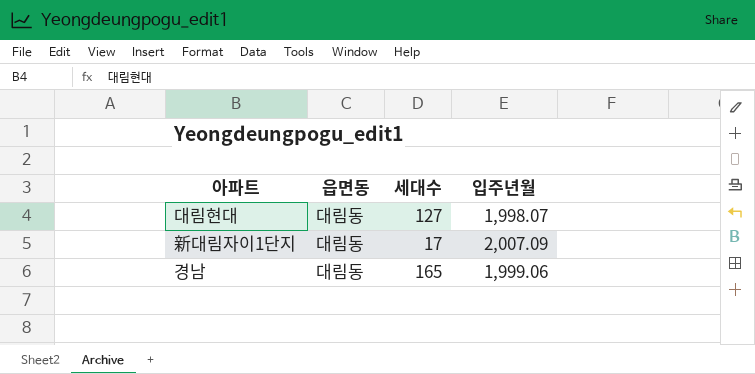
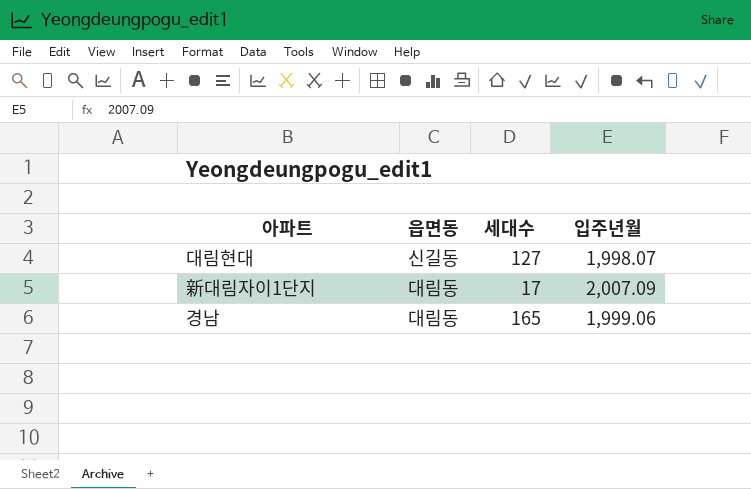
대림현대 | 읍면동: 대림동 -> 신길동

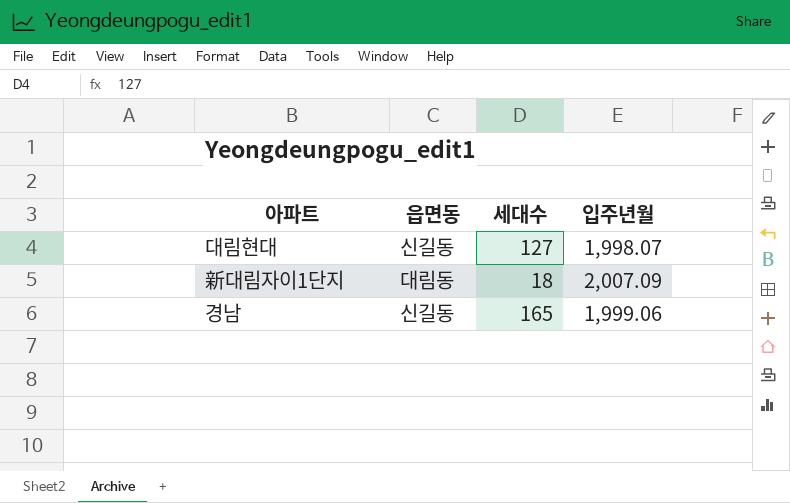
新대림자이1단지 | 세대수: 17 -> 18
경남 | 읍면동: 대림동 -> 신길동

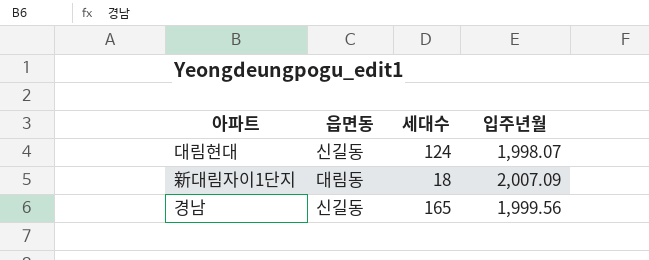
대림현대 | 세대수: 127 -> 124
경남 | 입주년월: 1,999.06 -> 1,999.56

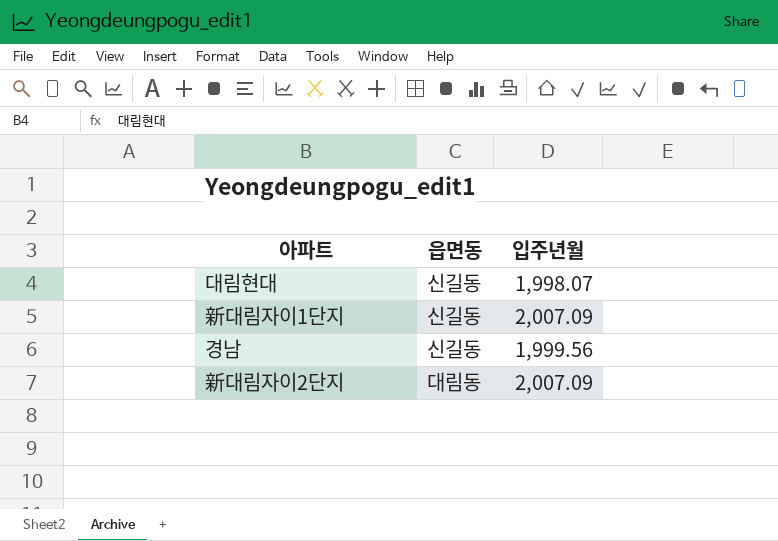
column 세대수 | position: 3 -> none
新대림자이1단지 | 읍면동: 대림동 -> 신길동
row 新대림자이2단지: none -> 대림동 | 2,007.09

